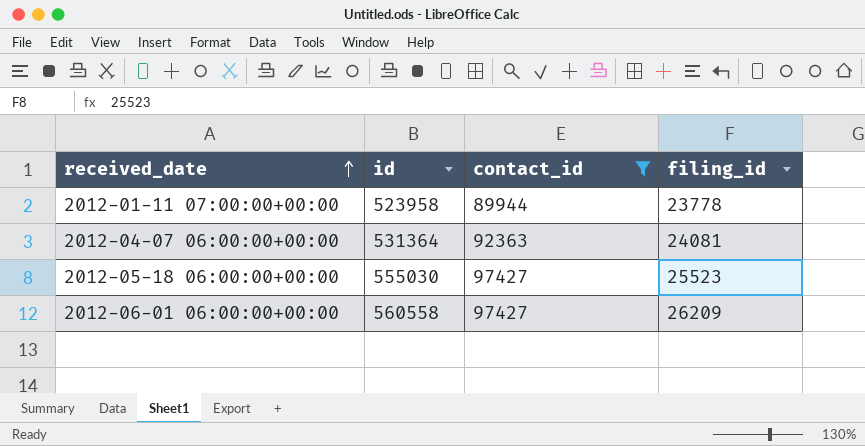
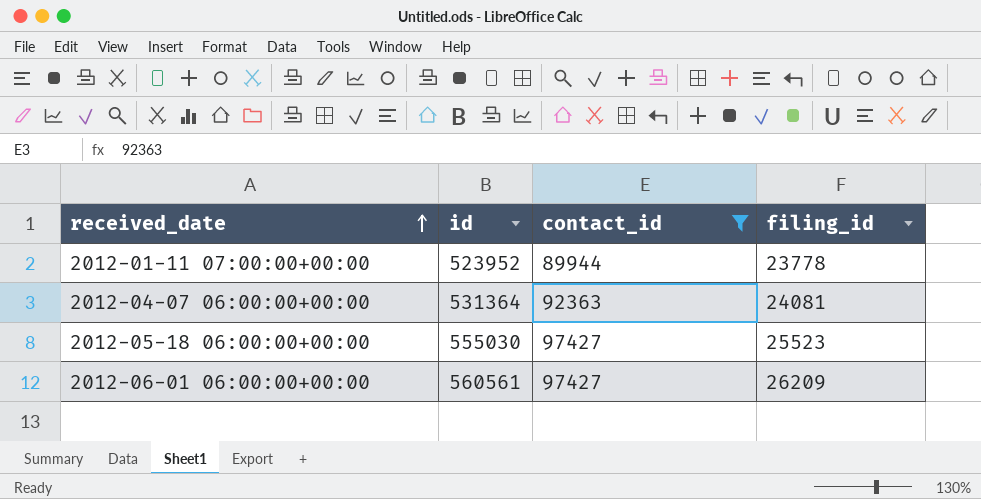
2012-01-11 07:00:00+00:00 | id: 523958 -> 523952
2012-06-01 06:00:00+00:00 | id: 560558 -> 560561

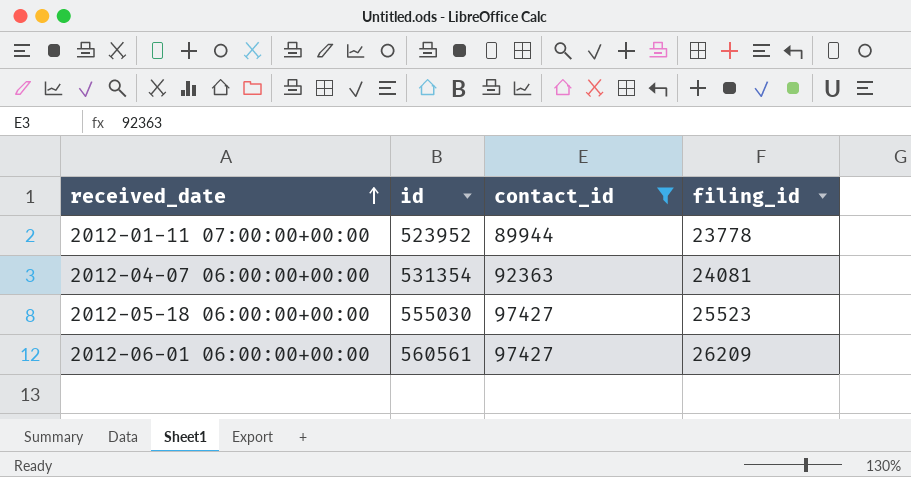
2012-04-07 06:00:00+00:00 | id: 531364 -> 531354

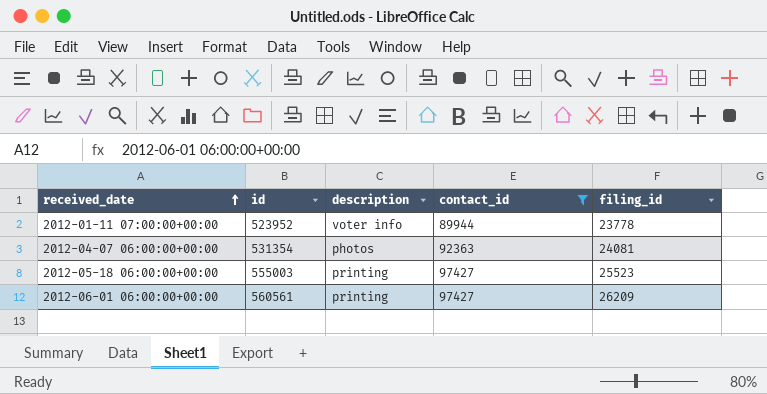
column description | position: none -> 3
2012-05-18 06:00:00+00:00 | id: 555030 -> 555003

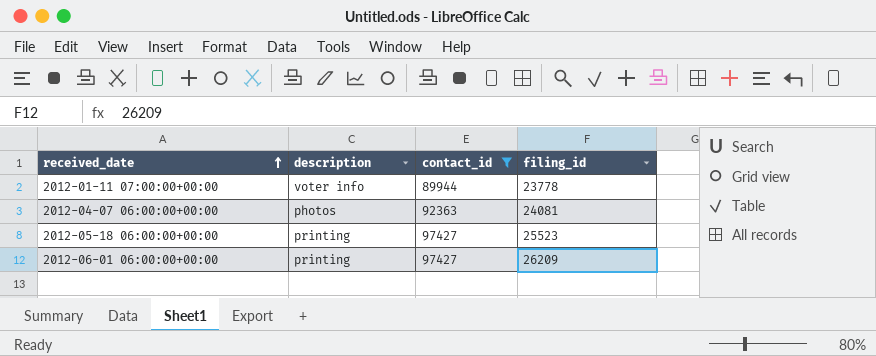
column id | position: 2 -> none

